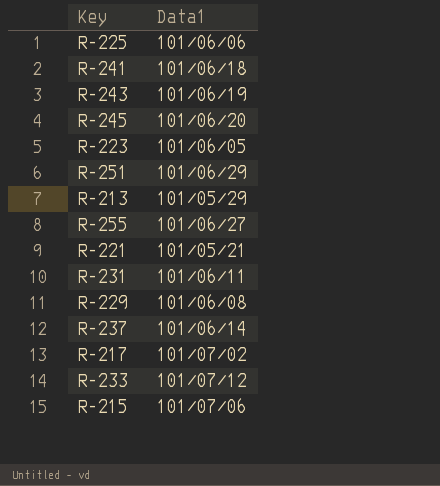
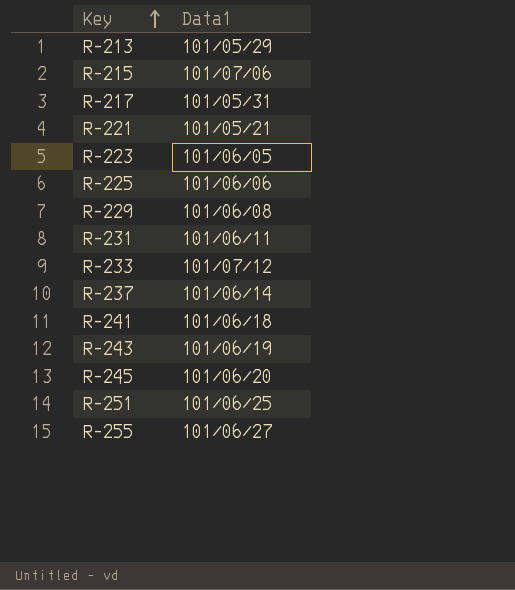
row order: none -> Key ascending
R-217 | Data1: 101/07/02 -> 101/05/31
R-251 | Data1: 101/06/29 -> 101/06/25

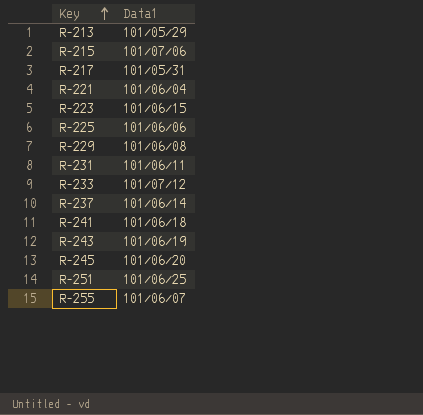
R-221 | Data1: 101/05/21 -> 101/06/04
R-223 | Data1: 101/06/05 -> 101/06/15
R-255 | Data1: 101/06/27 -> 101/06/07

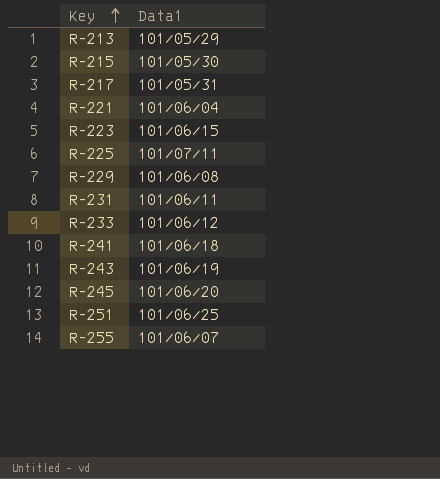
row R-237: 101/06/14 -> none
R-215 | Data1: 101/07/06 -> 101/05/30
R-225 | Data1: 101/06/06 -> 101/07/11
R-233 | Data1: 101/07/12 -> 101/06/12

